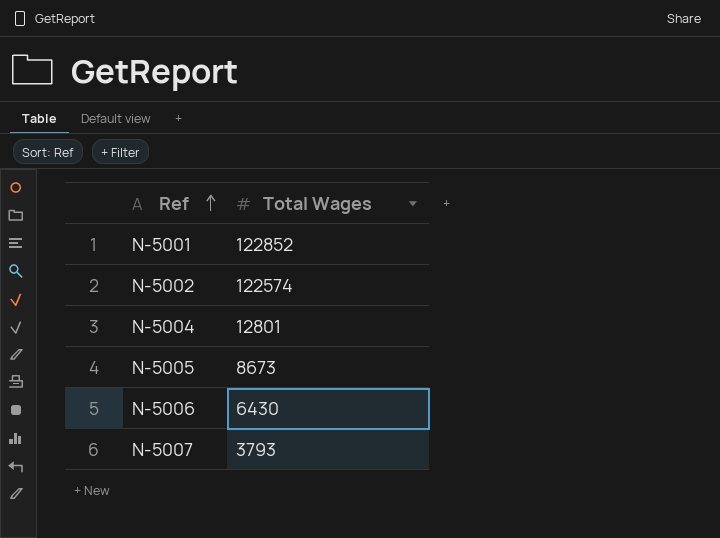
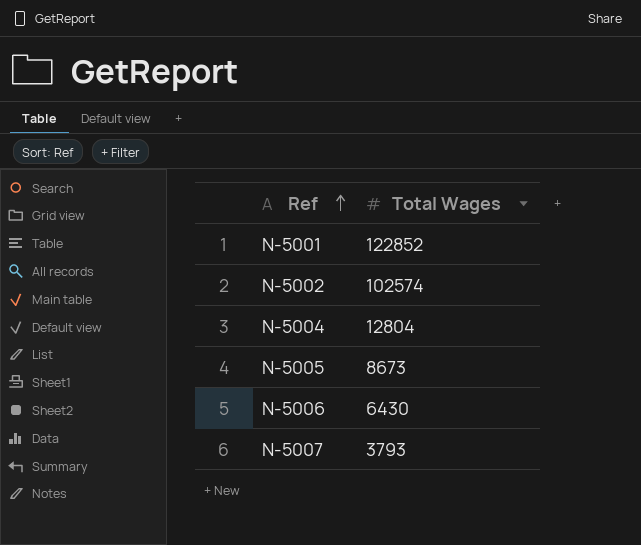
N-5002 | Total Wages: 122574 -> 102574
N-5004 | Total Wages: 12801 -> 12804

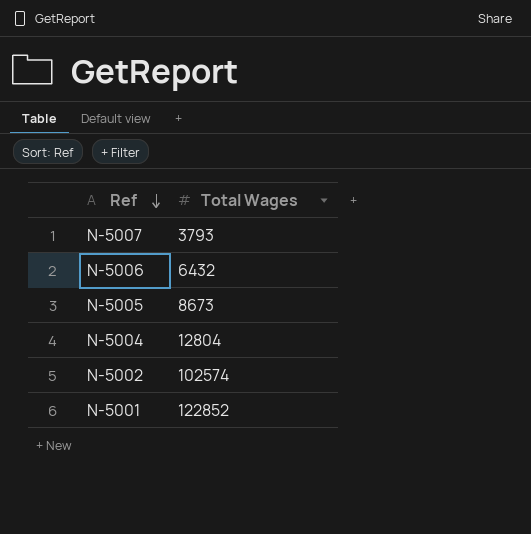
row order: Ref ascending -> Ref descending
N-5006 | Total Wages: 6430 -> 6432

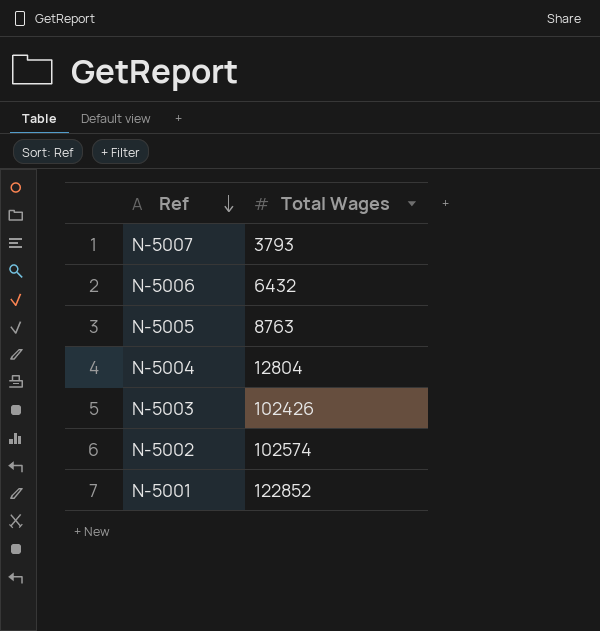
N-5005 | Total Wages: 8673 -> 8763
row N-5003: none -> 102426

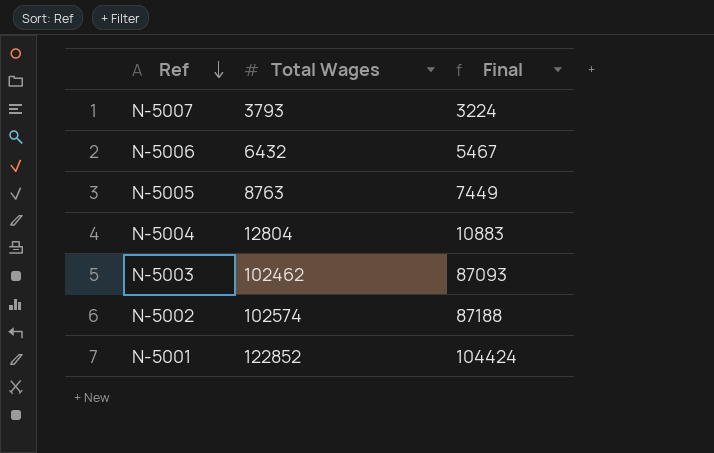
column Final | formula: none -> [Total Wages] * 0.85
N-5003 | Total Wages: 102426 -> 102462

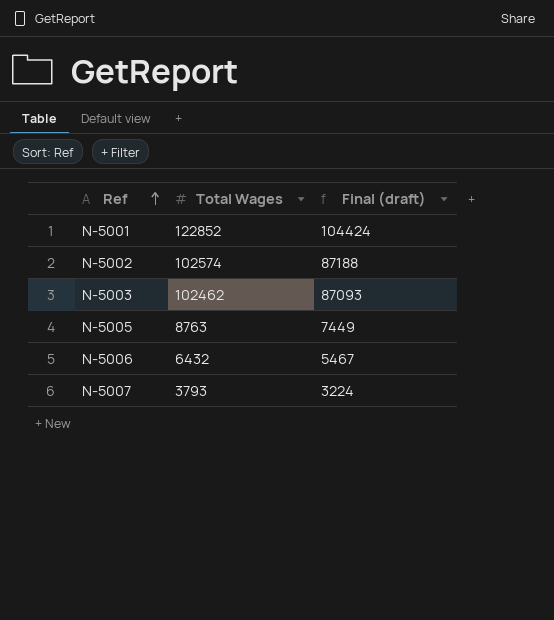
row order: Ref descending -> Ref ascending
column name: Final -> Final (draft)
row N-5004: 12804 | 10883 -> none

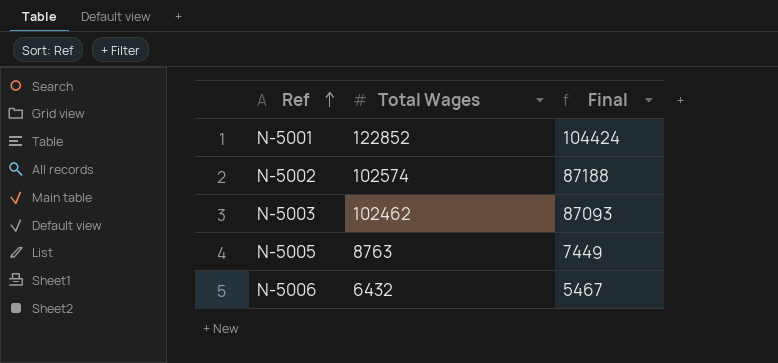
column name: Final (draft) -> Final
row N-5007: 3793 | 3224 -> none

